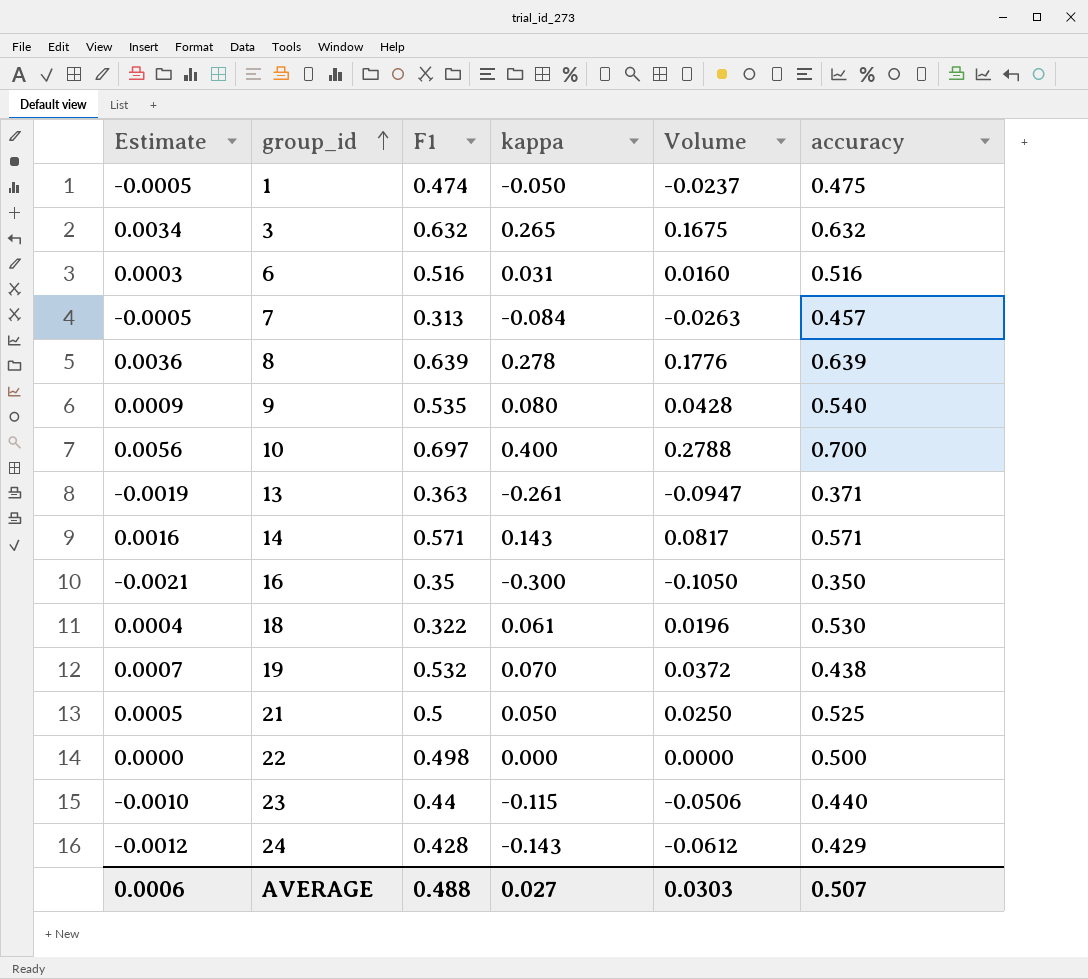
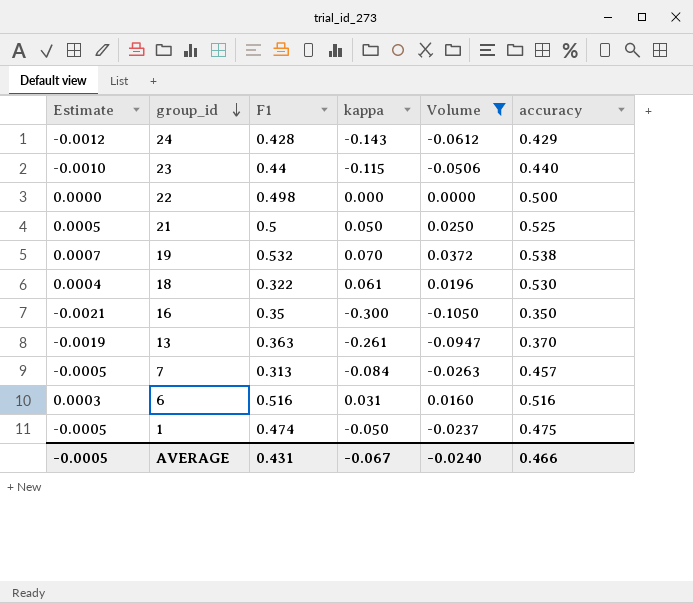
filter: none -> Volume <= 0.0372
row order: group_id ascending -> group_id descending
19 | accuracy: 0.438 -> 0.538
13 | accuracy: 0.371 -> 0.370
AVERAGE | Estimate: 0.0006 -> -0.0005
AVERAGE | F1: 0.488 -> 0.431
AVERAGE | kappa: 0.027 -> -0.067
AVERAGE | Volume: 0.0303 -> -0.0240
AVERAGE | accuracy: 0.507 -> 0.466

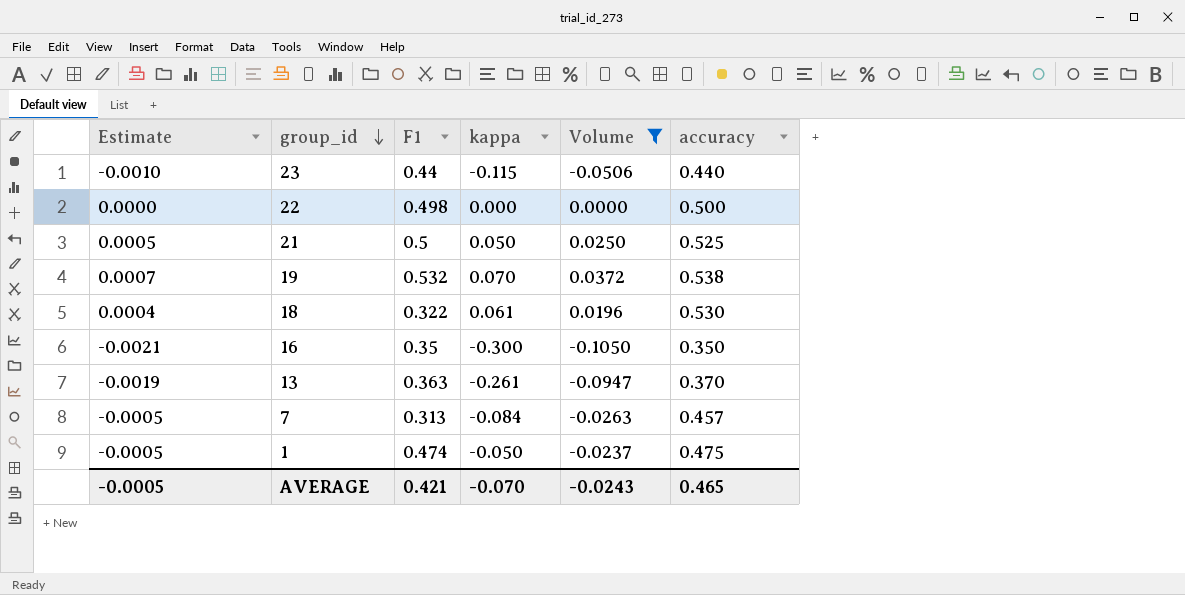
row 24: -0.0012 | 0.428 | -0.143 | -0.0612 | 0.429 -> none
row 6: 0.0003 | 0.516 | 0.031 | 0.0160 | 0.516 -> none
AVERAGE | F1: 0.431 -> 0.421
AVERAGE | kappa: -0.067 -> -0.070
AVERAGE | Volume: -0.0240 -> -0.0243
AVERAGE | accuracy: 0.466 -> 0.465

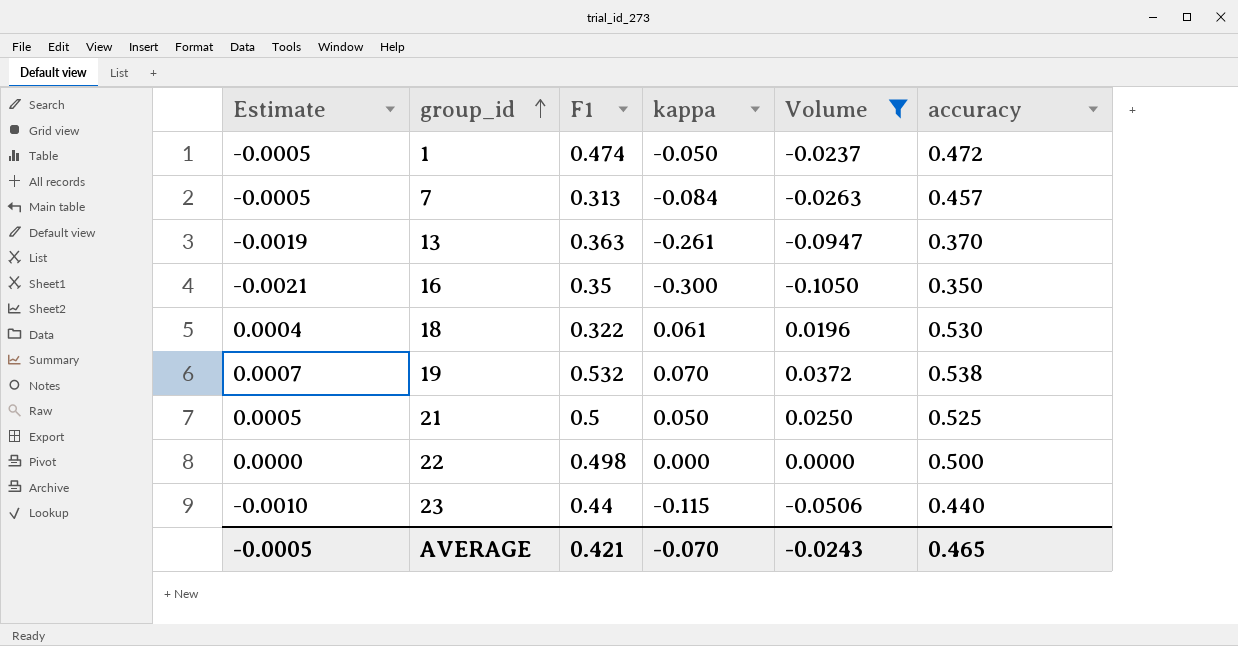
row order: group_id descending -> group_id ascending
1 | accuracy: 0.475 -> 0.472

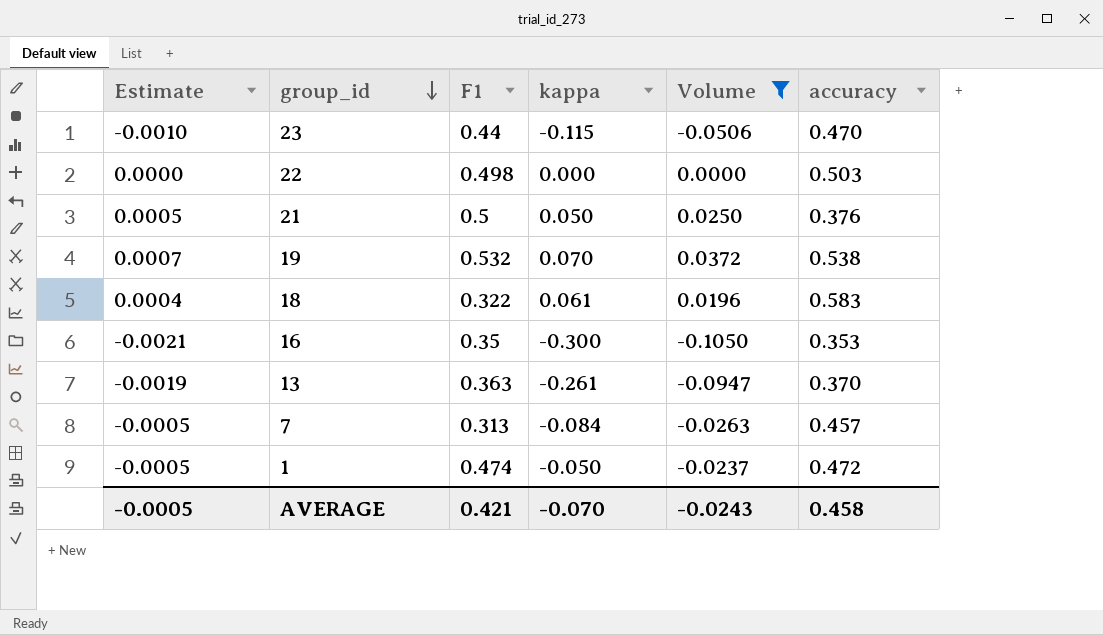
row order: group_id ascending -> group_id descending
23 | accuracy: 0.440 -> 0.470
22 | accuracy: 0.500 -> 0.503
21 | accuracy: 0.525 -> 0.376
18 | accuracy: 0.530 -> 0.583
16 | accuracy: 0.350 -> 0.353
AVERAGE | accuracy: 0.465 -> 0.458

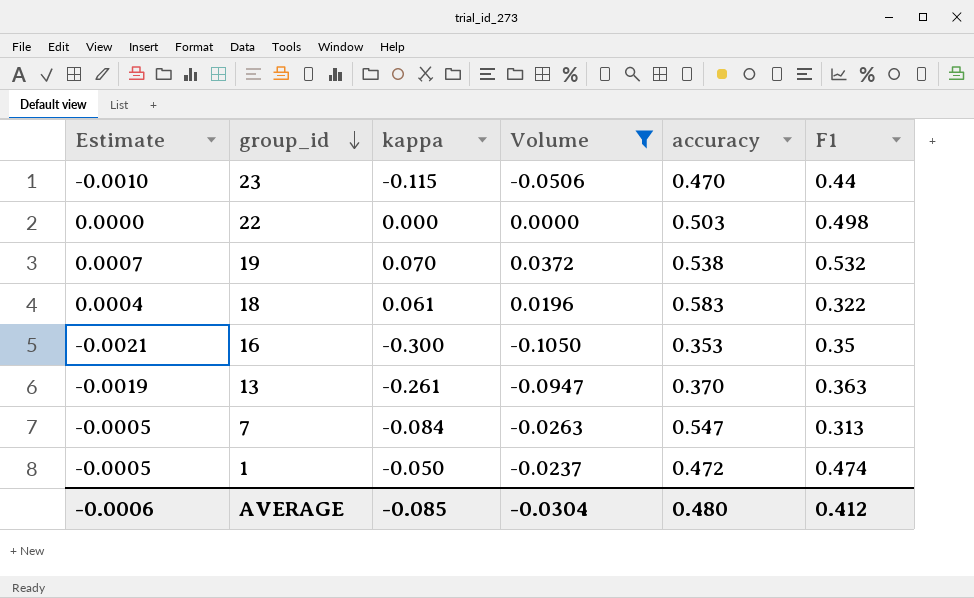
column F1 | position: 3 -> 6
row 21: 0.0005 | 0.5 | 0.050 | 0.0250 | 0.376 -> none
7 | accuracy: 0.457 -> 0.547
AVERAGE | Estimate: -0.0005 -> -0.0006
AVERAGE | kappa: -0.070 -> -0.085
AVERAGE | Volume: -0.0243 -> -0.0304
AVERAGE | accuracy: 0.458 -> 0.480
AVERAGE | F1: 0.421 -> 0.412

